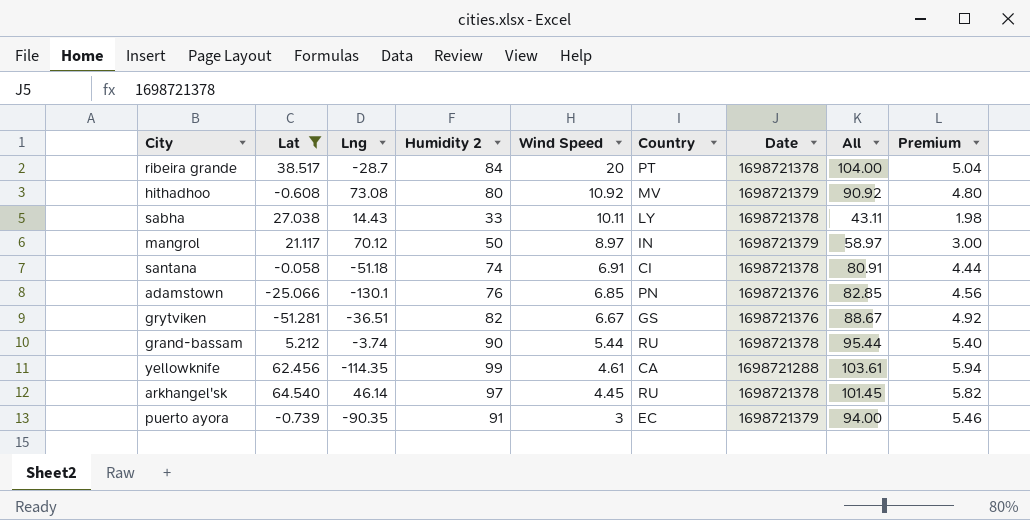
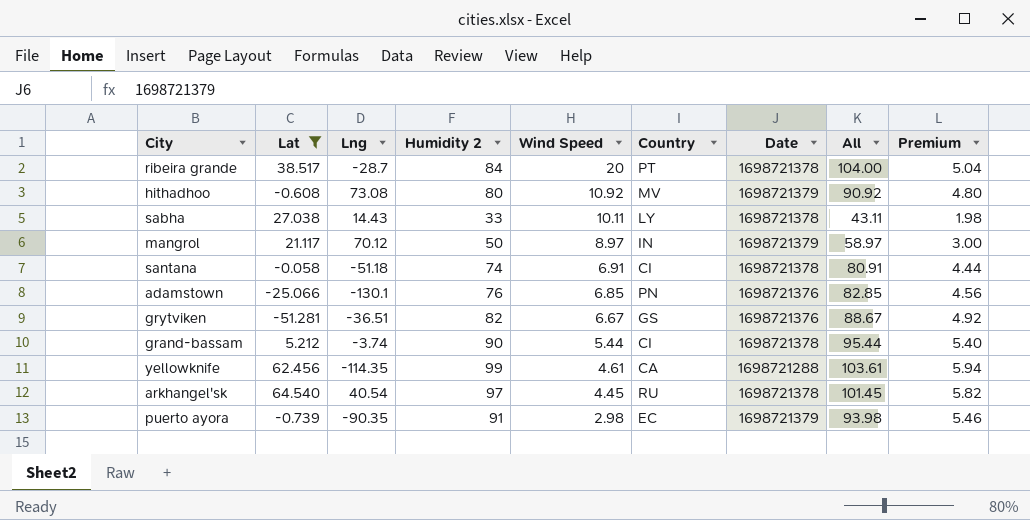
grand-bassam | Country: RU -> CI
arkhangel'sk | Lng: 46.14 -> 40.54
puerto ayora | Wind Speed: 3 -> 2.98
puerto ayora | All: 94.00 -> 93.98

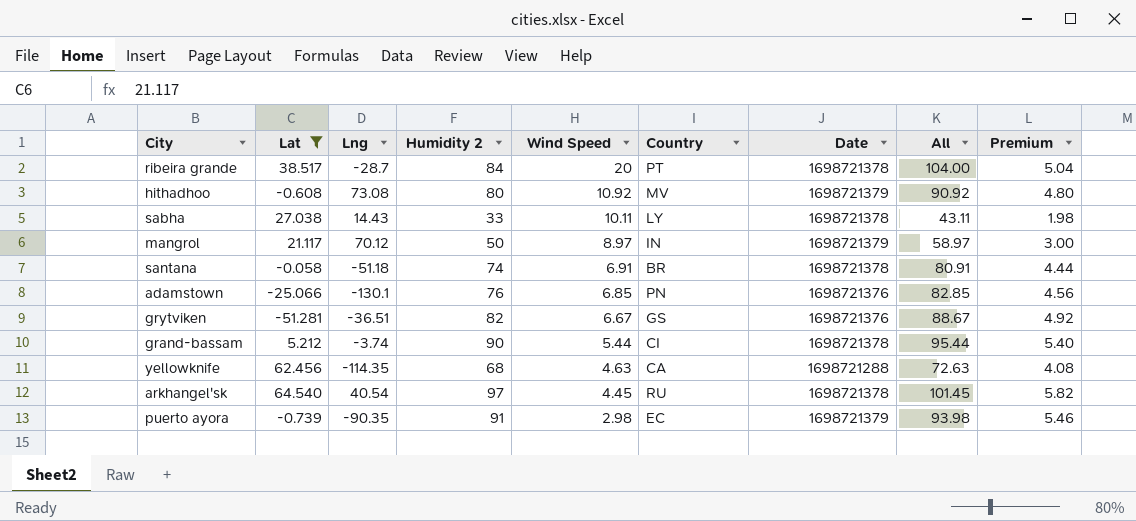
santana | Country: CI -> BR
yellowknife | Humidity 2: 99 -> 68
yellowknife | Wind Speed: 4.61 -> 4.63
yellowknife | All: 103.61 -> 72.63
yellowknife | Premium: 5.94 -> 4.08

